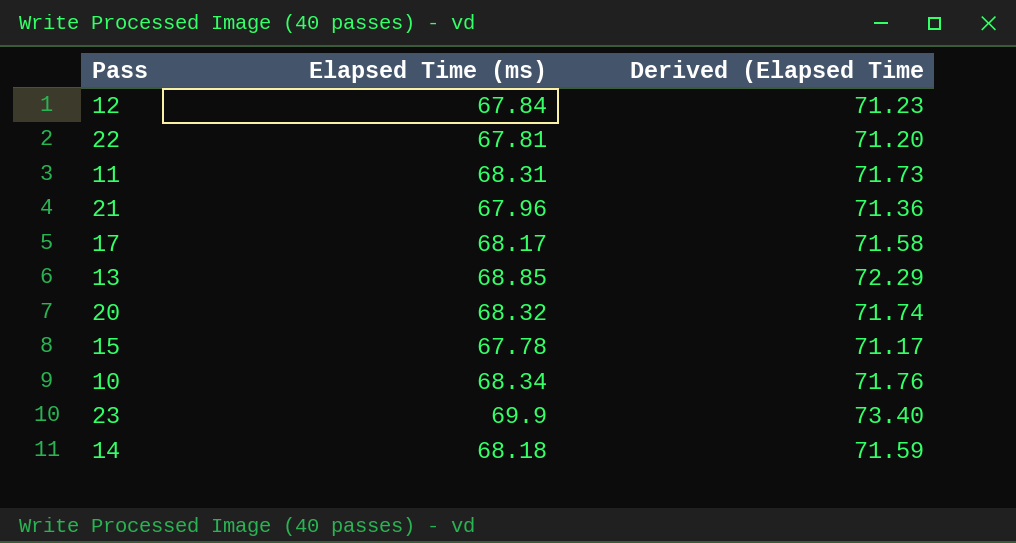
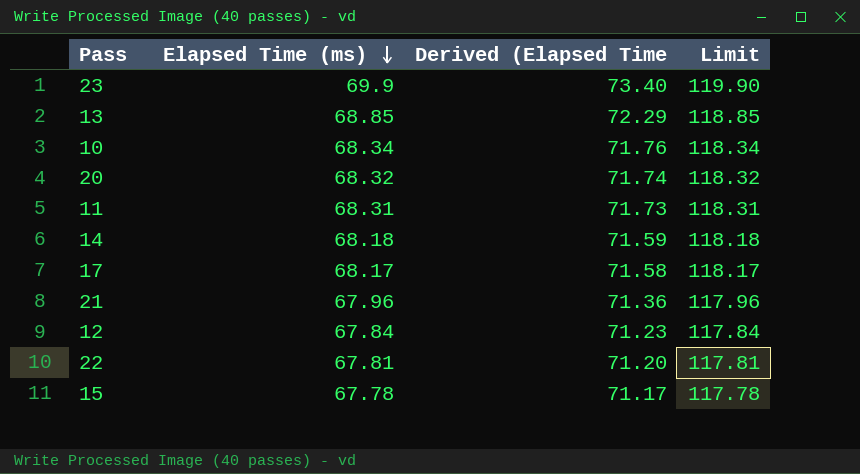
row order: none -> Elapsed Time (ms) descending
column Limit | formula: none -> [Elapsed Time (ms)] + 50

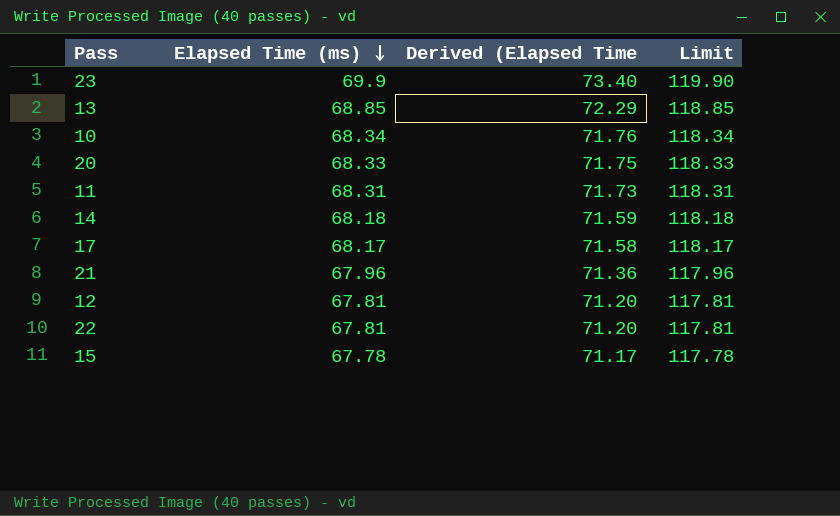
20 | Elapsed Time (ms): 68.32 -> 68.33
20 | Derived (Elapsed Time: 71.74 -> 71.75
20 | Limit: 118.32 -> 118.33
12 | Elapsed Time (ms): 67.84 -> 67.81
12 | Derived (Elapsed Time: 71.23 -> 71.20
12 | Limit: 117.84 -> 117.81

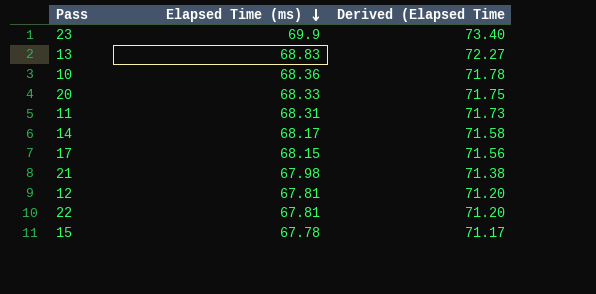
column Limit | formula: [Elapsed Time (ms)] + 50 -> none
13 | Elapsed Time (ms): 68.85 -> 68.83
13 | Derived (Elapsed Time: 72.29 -> 72.27
10 | Elapsed Time (ms): 68.34 -> 68.36
10 | Derived (Elapsed Time: 71.76 -> 71.78
14 | Elapsed Time (ms): 68.18 -> 68.17
14 | Derived (Elapsed Time: 71.59 -> 71.58
17 | Elapsed Time (ms): 68.17 -> 68.15
17 | Derived (Elapsed Time: 71.58 -> 71.56
21 | Elapsed Time (ms): 67.96 -> 67.98
21 | Derived (Elapsed Time: 71.36 -> 71.38

